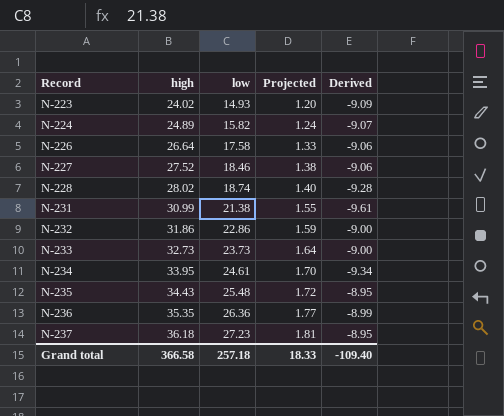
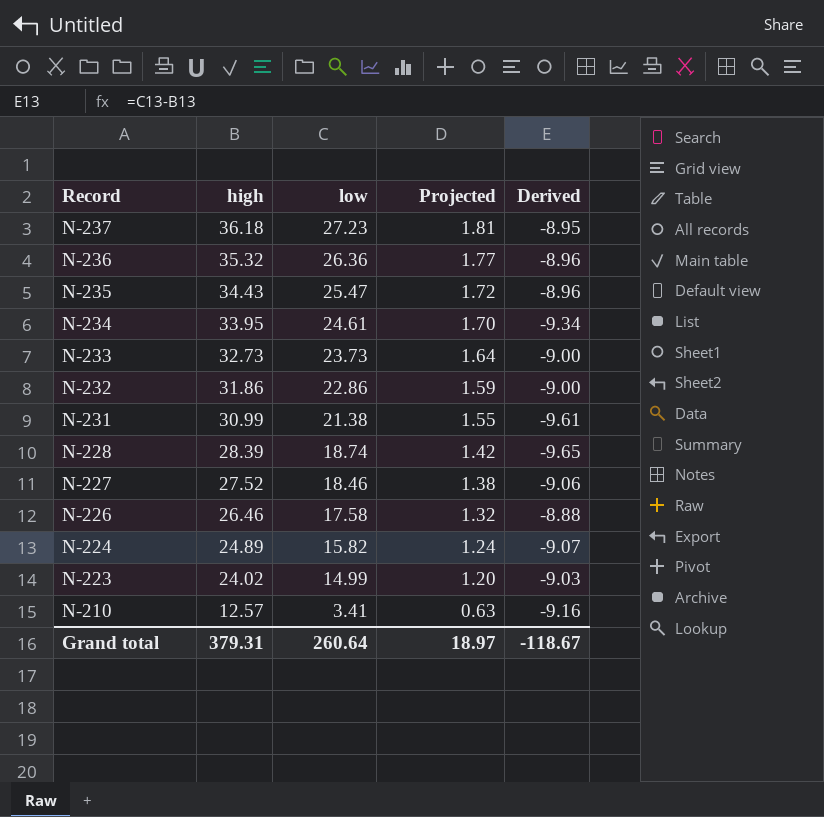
row order: Record ascending -> Record descending
N-236 | high: 35.35 -> 35.32
N-236 | Derived: -8.99 -> -8.96
N-235 | low: 25.48 -> 25.47
N-235 | Derived: -8.95 -> -8.96
N-228 | high: 28.02 -> 28.39
N-228 | Projected: 1.40 -> 1.42
N-228 | Derived: -9.28 -> -9.65
N-226 | high: 26.64 -> 26.46
N-226 | Projected: 1.33 -> 1.32
N-226 | Derived: -9.06 -> -8.88
N-223 | low: 14.93 -> 14.99
N-223 | Derived: -9.09 -> -9.03
row N-210: none -> 12.57 | 3.41 | 0.63 | -9.16
Grand total | high: 366.58 -> 379.31
Grand total | low: 257.18 -> 260.64
Grand total | Projected: 18.33 -> 18.97
Grand total | Derived: -109.40 -> -118.67

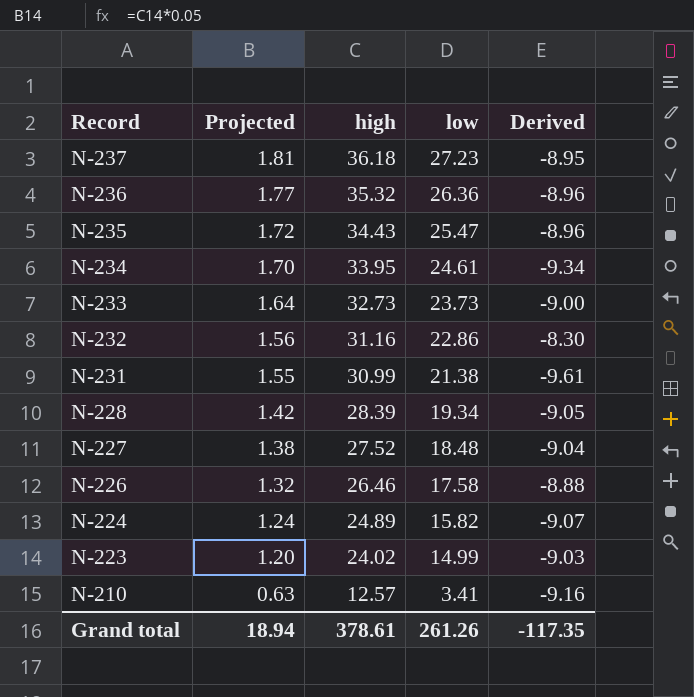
column Projected | position: 4 -> 2
N-232 | Projected: 1.59 -> 1.56
N-232 | high: 31.86 -> 31.16
N-232 | Derived: -9.00 -> -8.30
N-228 | low: 18.74 -> 19.34
N-228 | Derived: -9.65 -> -9.05
N-227 | low: 18.46 -> 18.48
N-227 | Derived: -9.06 -> -9.04
Grand total | Projected: 18.97 -> 18.94
Grand total | high: 379.31 -> 378.61
Grand total | low: 260.64 -> 261.26
Grand total | Derived: -118.67 -> -117.35

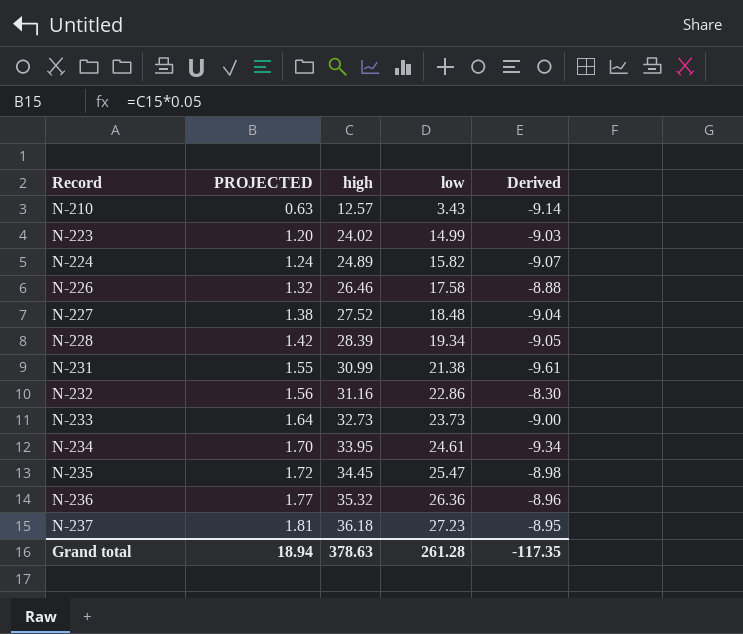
row order: Record descending -> Record ascending
column name: Projected -> PROJECTED
N-210 | low: 3.41 -> 3.43
N-210 | Derived: -9.16 -> -9.14
N-235 | high: 34.43 -> 34.45
N-235 | Derived: -8.96 -> -8.98
Grand total | high: 378.61 -> 378.63
Grand total | low: 261.26 -> 261.28

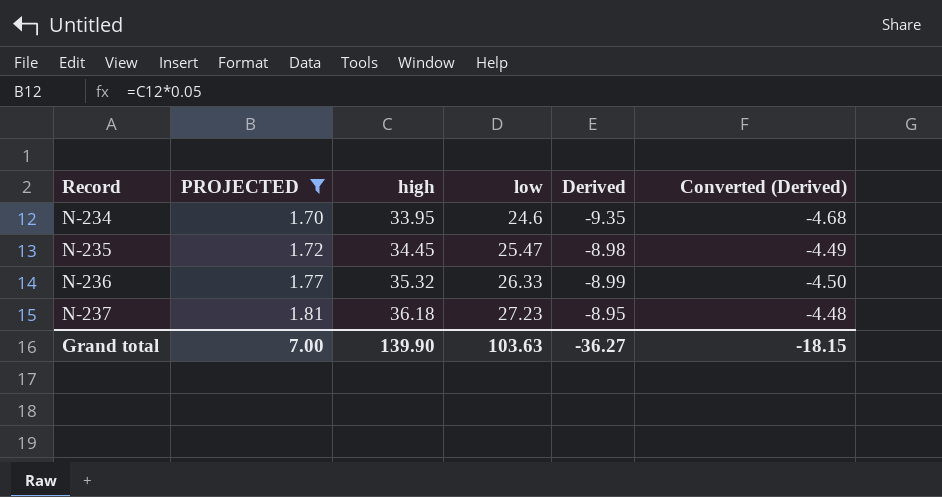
filter: none -> PROJECTED >= 1.70
column Converted (Derived) | formula: none -> [Derived] * 0.5
N-234 | low: 24.61 -> 24.6
N-234 | Derived: -9.34 -> -9.35
N-236 | low: 26.36 -> 26.33
N-236 | Derived: -8.96 -> -8.99
Grand total | PROJECTED: 18.94 -> 7.00
Grand total | high: 378.63 -> 139.90
Grand total | low: 261.28 -> 103.63
Grand total | Derived: -117.35 -> -36.27

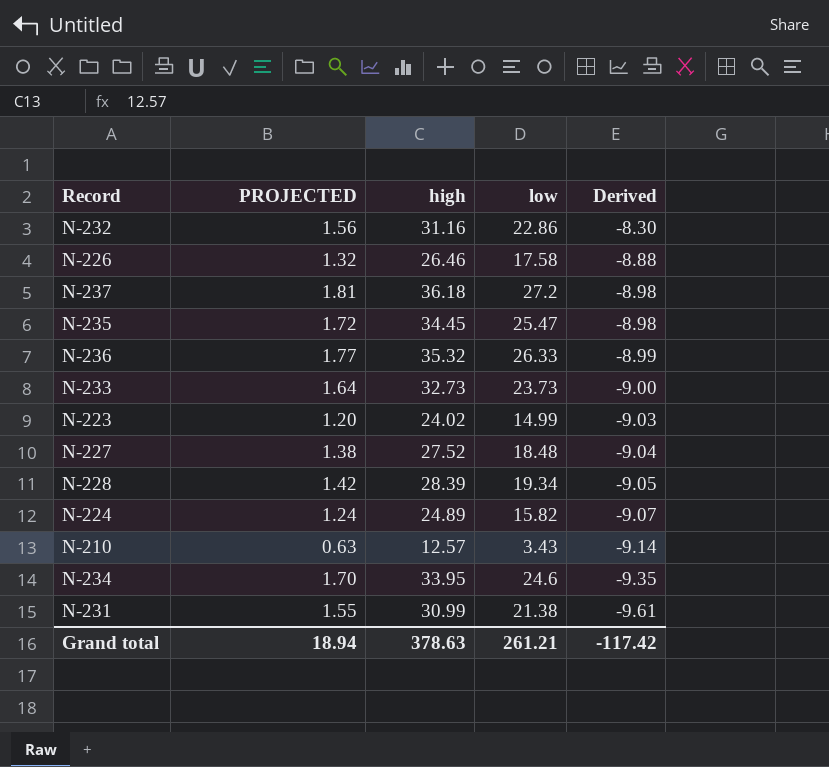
filter: PROJECTED >= 1.70 -> none
row order: Record ascending -> Derived descending
column Converted (Derived) | formula: [Derived] * 0.5 -> none
N-237 | low: 27.23 -> 27.2
N-237 | Derived: -8.95 -> -8.98
Grand total | PROJECTED: 7.00 -> 18.94
Grand total | high: 139.90 -> 378.63
Grand total | low: 103.63 -> 261.21
Grand total | Derived: -36.27 -> -117.42

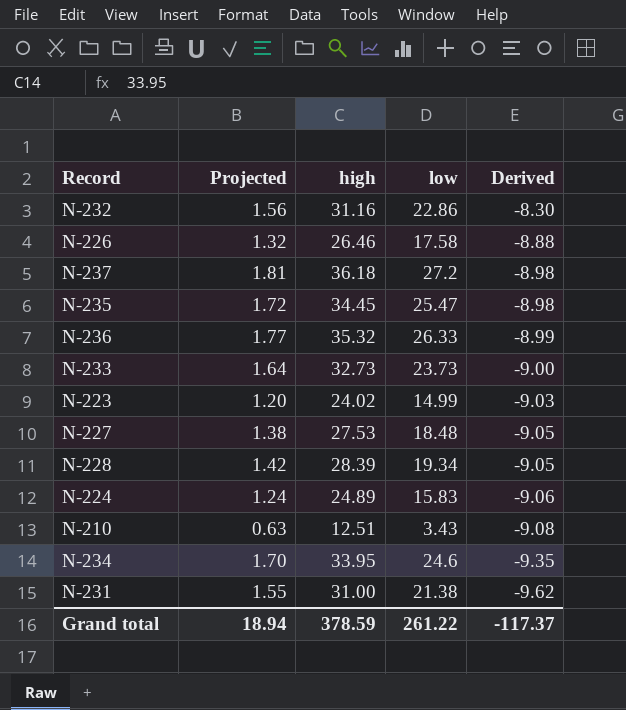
column name: PROJECTED -> Projected
N-227 | high: 27.52 -> 27.53
N-227 | Derived: -9.04 -> -9.05
N-224 | low: 15.82 -> 15.83
N-224 | Derived: -9.07 -> -9.06
N-210 | high: 12.57 -> 12.51
N-210 | Derived: -9.14 -> -9.08
N-231 | high: 30.99 -> 31.00
N-231 | Derived: -9.61 -> -9.62
Grand total | high: 378.63 -> 378.59
Grand total | low: 261.21 -> 261.22
Grand total | Derived: -117.42 -> -117.37

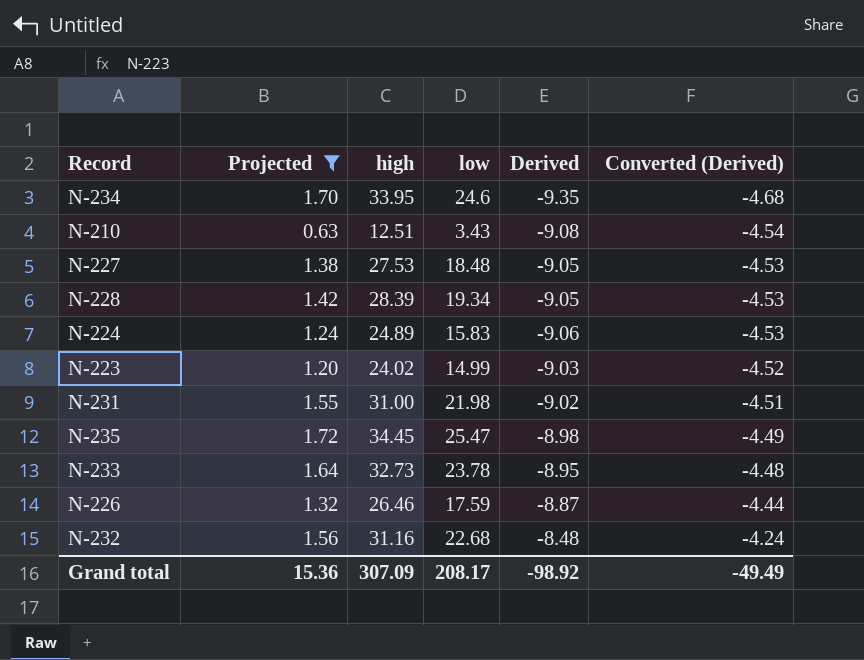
filter: none -> Projected <= 1.72
row order: Derived descending -> Converted (Derived) ascending
column Converted (Derived) | formula: none -> [Derived] * 0.5
N-231 | low: 21.38 -> 21.98
N-231 | Derived: -9.62 -> -9.02
N-233 | low: 23.73 -> 23.78
N-233 | Derived: -9.00 -> -8.95
N-226 | low: 17.58 -> 17.59
N-226 | Derived: -8.88 -> -8.87
N-232 | low: 22.86 -> 22.68
N-232 | Derived: -8.30 -> -8.48
Grand total | Projected: 18.94 -> 15.36
Grand total | high: 378.59 -> 307.09
Grand total | low: 261.22 -> 208.17
Grand total | Derived: -117.37 -> -98.92

